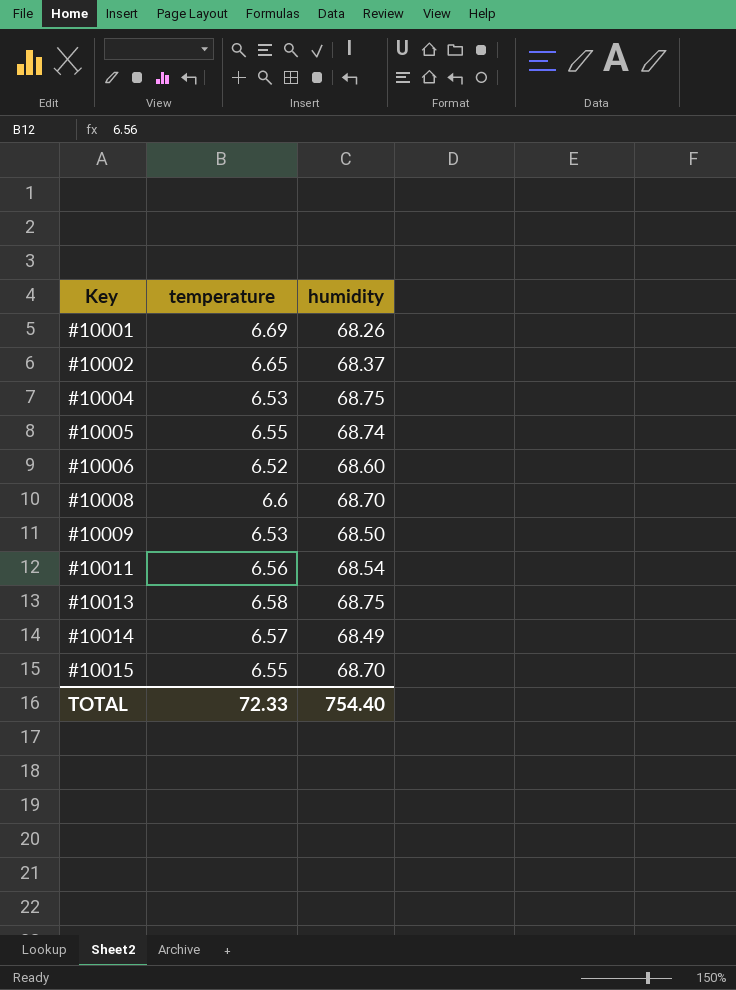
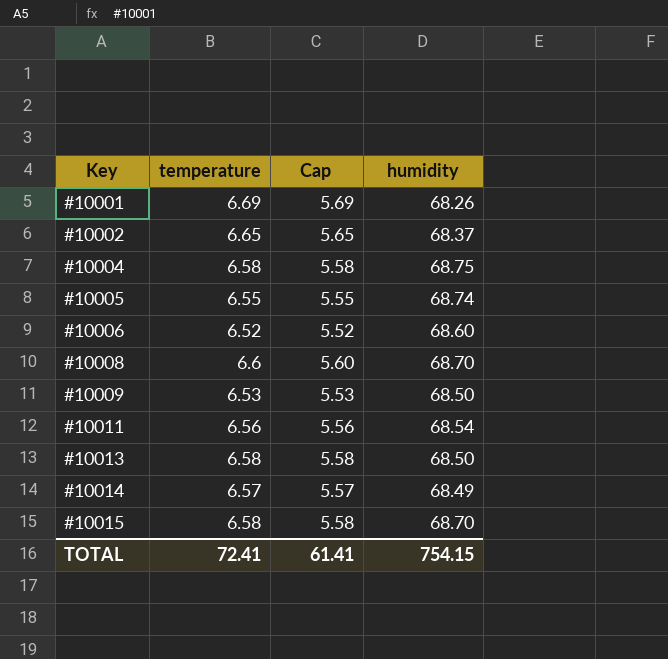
column Cap | formula: none -> [temperature] - 1
#10004 | temperature: 6.53 -> 6.58
#10013 | humidity: 68.75 -> 68.50
#10015 | temperature: 6.55 -> 6.58
TOTAL | temperature: 72.33 -> 72.41
TOTAL | humidity: 754.40 -> 754.15

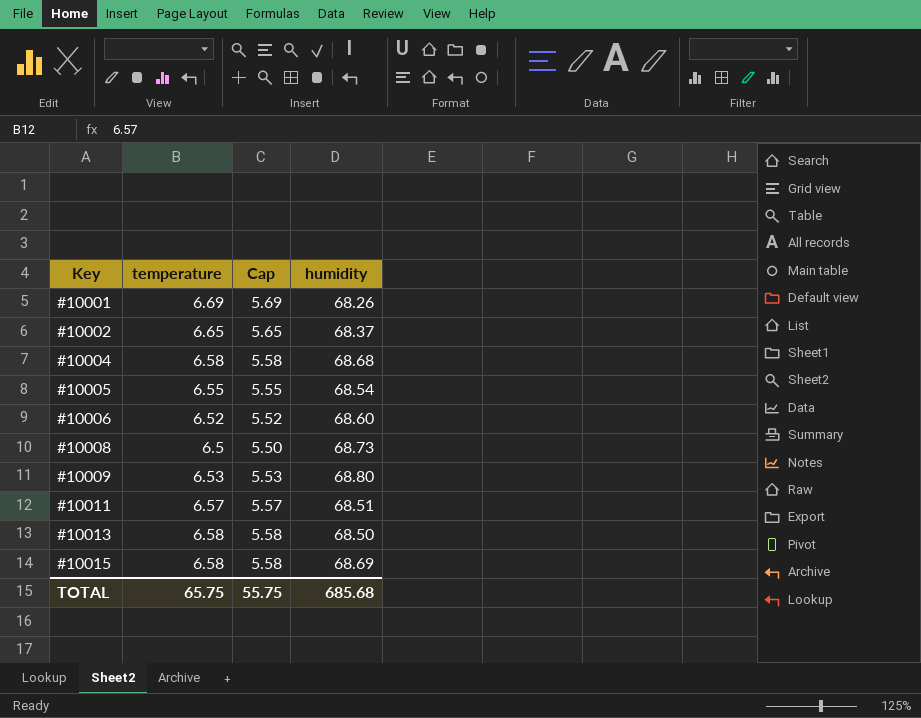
row #10014: 6.57 | 5.57 | 68.49 -> none
#10004 | humidity: 68.75 -> 68.68
#10005 | humidity: 68.74 -> 68.54
#10008 | temperature: 6.6 -> 6.5
#10008 | Cap: 5.60 -> 5.50
#10008 | humidity: 68.70 -> 68.73
#10009 | humidity: 68.50 -> 68.80
#10011 | temperature: 6.56 -> 6.57
#10011 | Cap: 5.56 -> 5.57
#10011 | humidity: 68.54 -> 68.51
#10015 | humidity: 68.70 -> 68.69
TOTAL | temperature: 72.41 -> 65.75
TOTAL | Cap: 61.41 -> 55.75
TOTAL | humidity: 754.15 -> 685.68

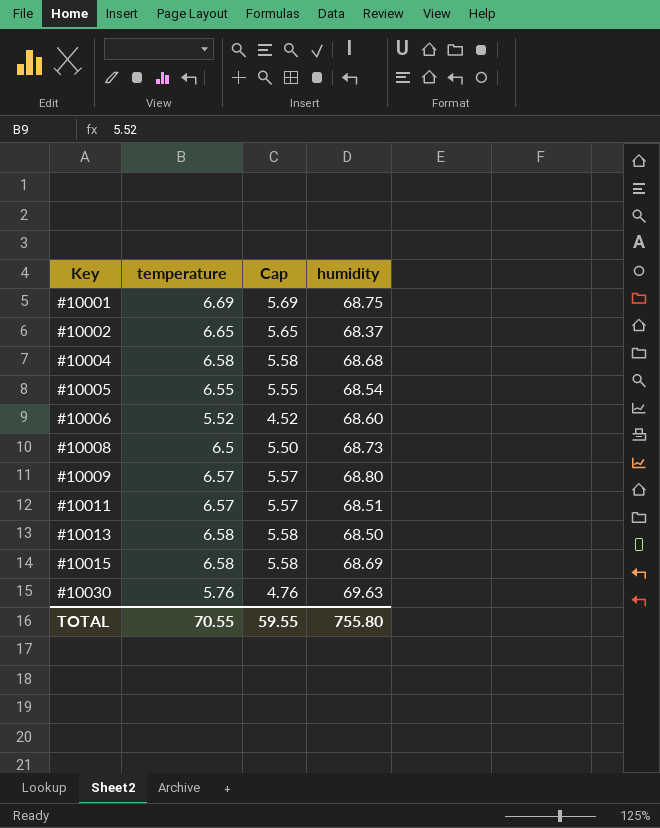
#10001 | humidity: 68.26 -> 68.75
#10006 | temperature: 6.52 -> 5.52
#10006 | Cap: 5.52 -> 4.52
#10009 | temperature: 6.53 -> 6.57
#10009 | Cap: 5.53 -> 5.57
row #10030: none -> 5.76 | 4.76 | 69.63
TOTAL | temperature: 65.75 -> 70.55
TOTAL | Cap: 55.75 -> 59.55
TOTAL | humidity: 685.68 -> 755.80

